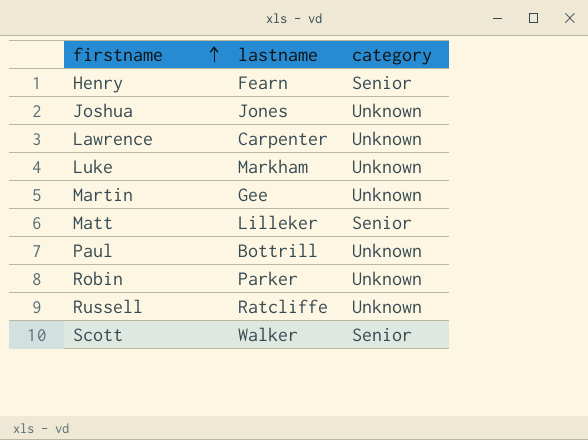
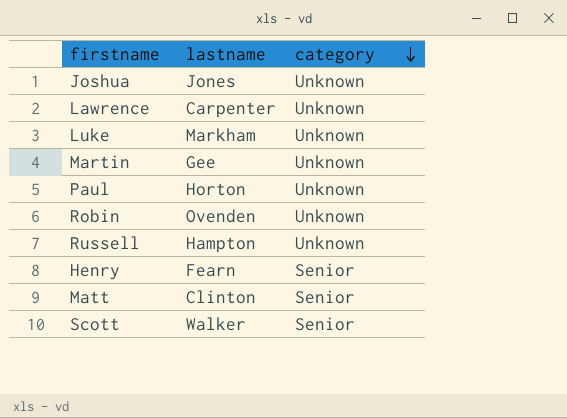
row order: firstname ascending -> category descending
Paul | lastname: Bottrill -> Horton
Robin | lastname: Parker -> Ovenden
Russell | lastname: Ratcliffe -> Hampton
Matt | lastname: Lilleker -> Clinton

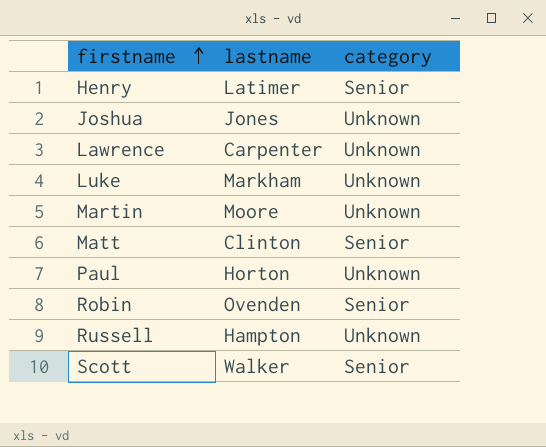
row order: category descending -> firstname ascending
Henry | lastname: Fearn -> Latimer
Martin | lastname: Gee -> Moore
Robin | category: Unknown -> Senior

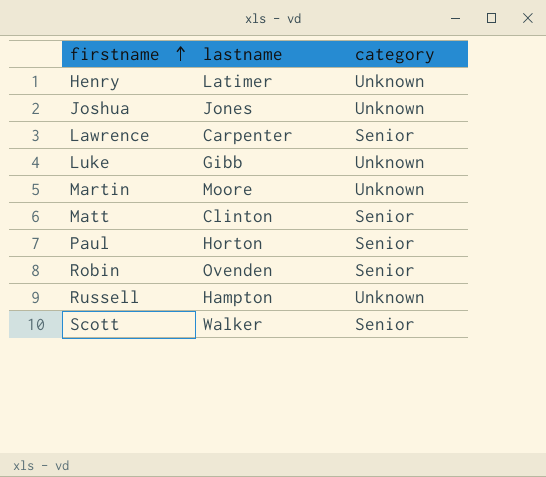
Henry | category: Senior -> Unknown
Lawrence | category: Unknown -> Senior
Luke | lastname: Markham -> Gibb
Paul | category: Unknown -> Senior

